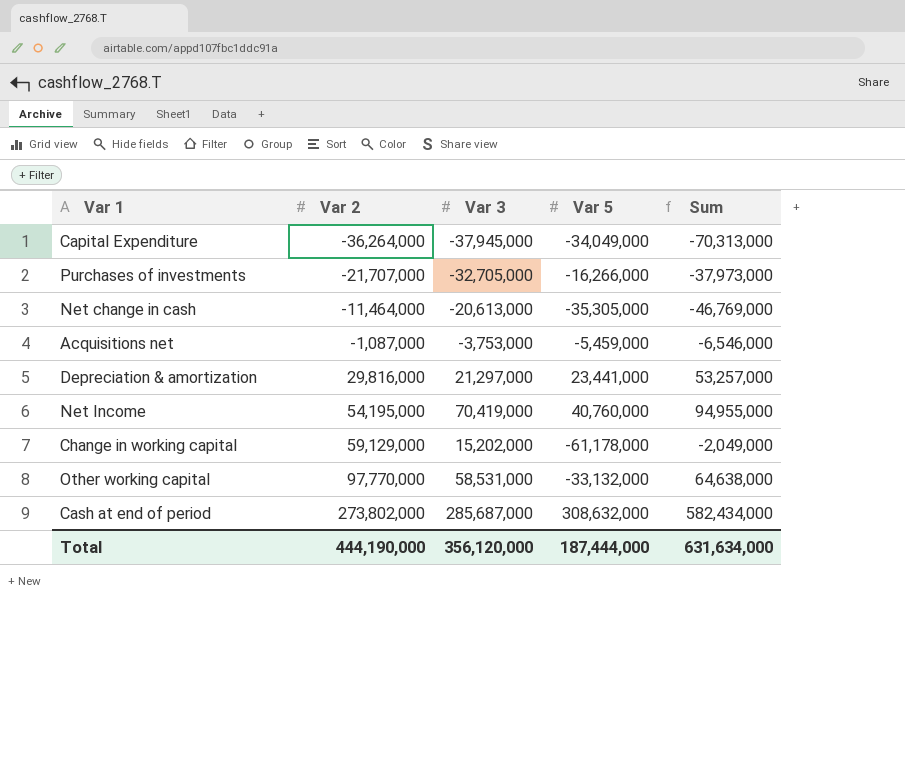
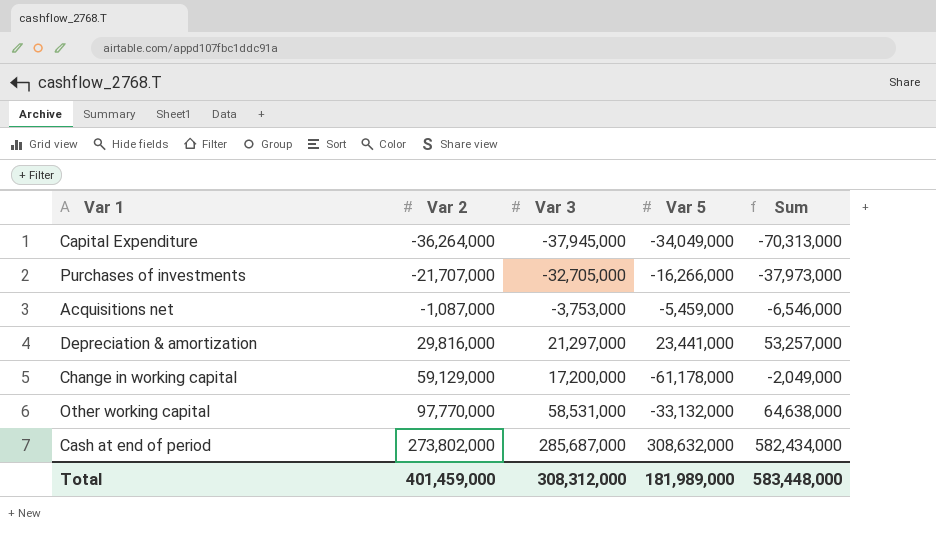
row Net change in cash: -11,464,000 | -20,613,000 | -35,305,000 | -46,769,000 -> none
row Net Income: 54,195,000 | 70,419,000 | 40,760,000 | 94,955,000 -> none
Change in working capital | Var 3: 15,202,000 -> 17,200,000
Total | Var 2: 444,190,000 -> 401,459,000
Total | Var 3: 356,120,000 -> 308,312,000
Total | Var 5: 187,444,000 -> 181,989,000
Total | Sum: 631,634,000 -> 583,448,000

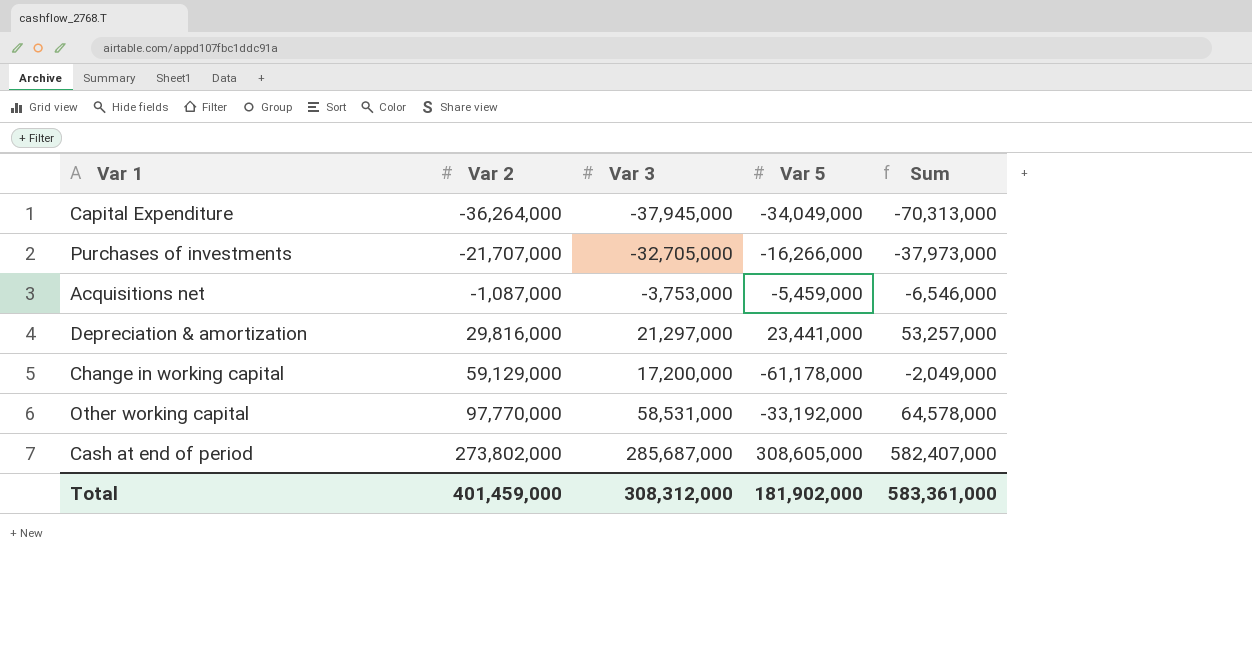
Other working capital | Var 5: -33,132,000 -> -33,192,000
Other working capital | Sum: 64,638,000 -> 64,578,000
Cash at end of period | Var 5: 308,632,000 -> 308,605,000
Cash at end of period | Sum: 582,434,000 -> 582,407,000
Total | Var 5: 181,989,000 -> 181,902,000
Total | Sum: 583,448,000 -> 583,361,000

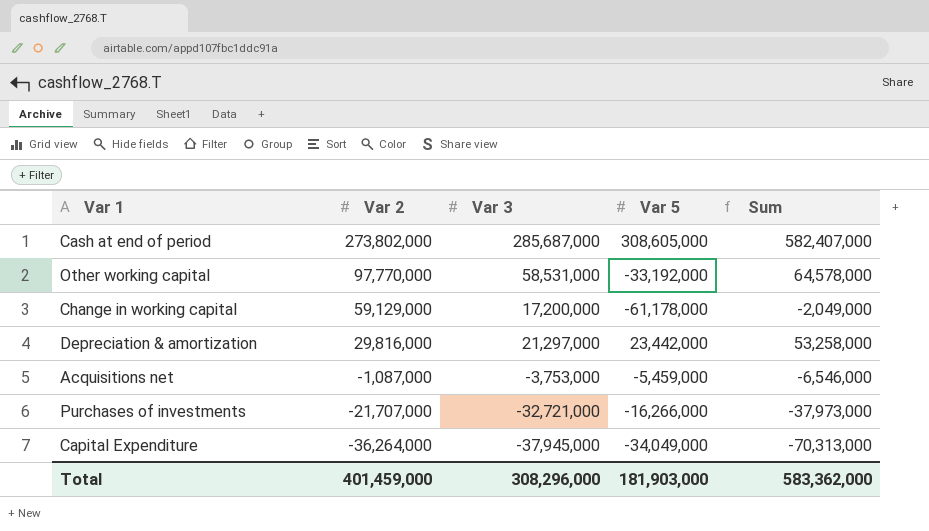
row order: Var 2 ascending -> Var 2 descending
Depreciation & amortization | Var 5: 23,441,000 -> 23,442,000
Depreciation & amortization | Sum: 53,257,000 -> 53,258,000
Purchases of investments | Var 3: -32,705,000 -> -32,721,000
Total | Var 3: 308,312,000 -> 308,296,000
Total | Var 5: 181,902,000 -> 181,903,000
Total | Sum: 583,361,000 -> 583,362,000

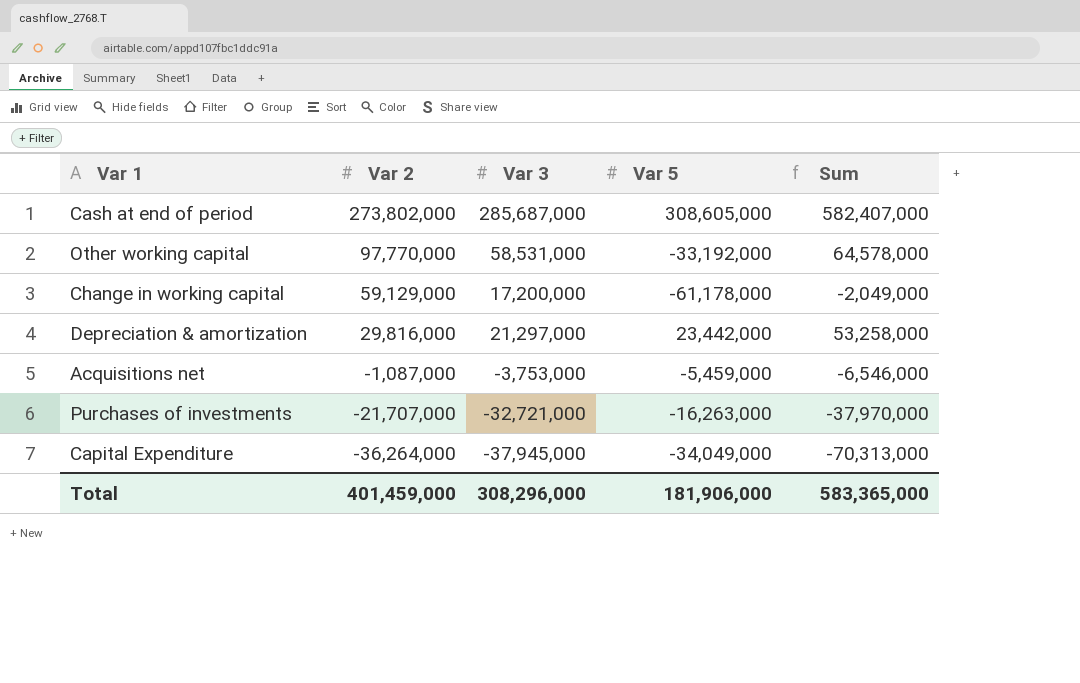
Purchases of investments | Var 5: -16,266,000 -> -16,263,000
Purchases of investments | Sum: -37,973,000 -> -37,970,000
Total | Var 5: 181,903,000 -> 181,906,000
Total | Sum: 583,362,000 -> 583,365,000

